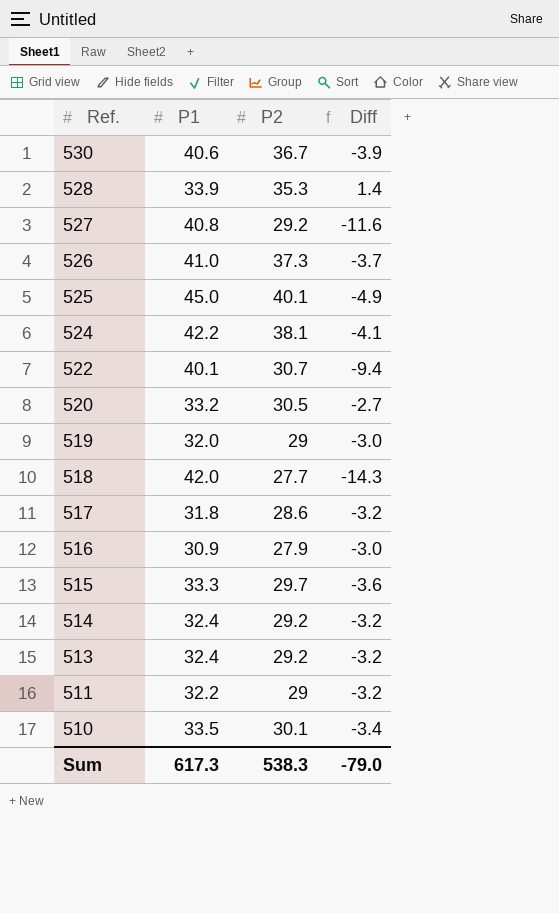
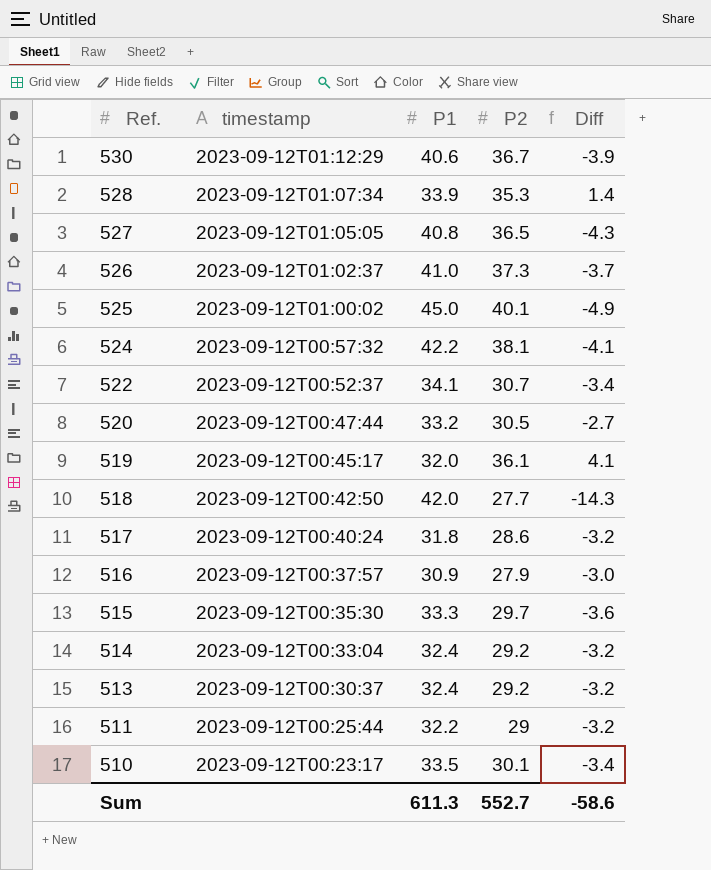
column timestamp | position: none -> 2
527 | P2: 29.2 -> 36.5
527 | Diff: -11.6 -> -4.3
522 | P1: 40.1 -> 34.1
522 | Diff: -9.4 -> -3.4
519 | P2: 29 -> 36.1
519 | Diff: -3.0 -> 4.1
Sum | P1: 617.3 -> 611.3
Sum | P2: 538.3 -> 552.7
Sum | Diff: -79.0 -> -58.6

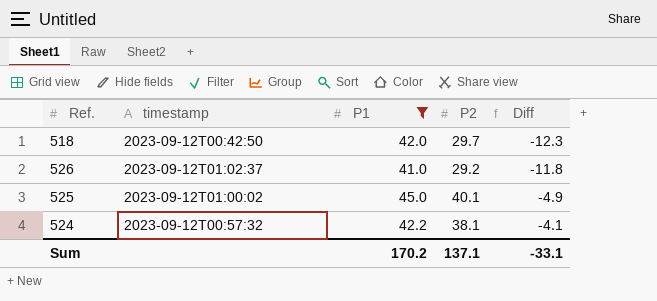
filter: none -> P1 >= 41.0
row order: Ref. descending -> Diff ascending
518 | P2: 27.7 -> 29.7
518 | Diff: -14.3 -> -12.3
526 | P2: 37.3 -> 29.2
526 | Diff: -3.7 -> -11.8
Sum | P1: 611.3 -> 170.2
Sum | P2: 552.7 -> 137.1
Sum | Diff: -58.6 -> -33.1

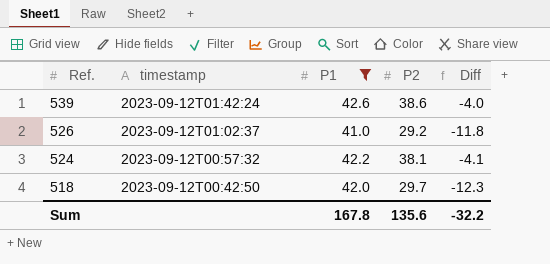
row order: Diff ascending -> Ref. descending
row 525: 2023-09-12T01:00:02 | 45.0 | 40.1 | -4.9 -> none
row 539: none -> 2023-09-12T01:42:24 | 42.6 | 38.6 | -4.0
Sum | P1: 170.2 -> 167.8
Sum | P2: 137.1 -> 135.6
Sum | Diff: -33.1 -> -32.2

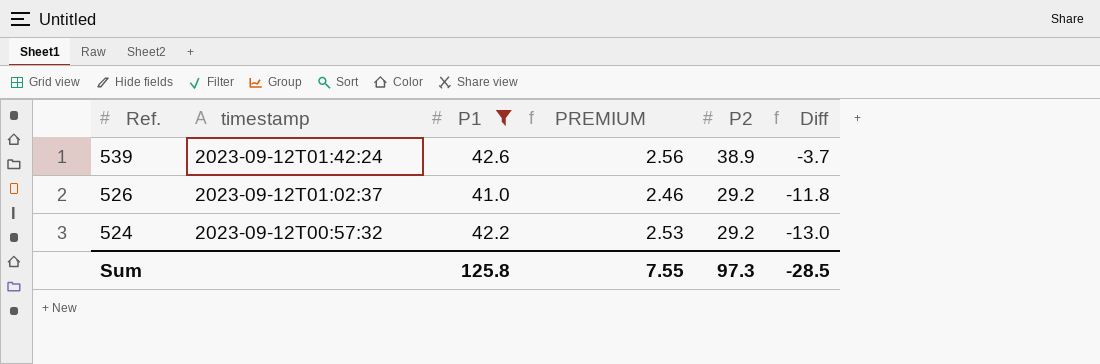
column PREMIUM | formula: none -> [P1] * 0.06
row 518: 2023-09-12T00:42:50 | 42.0 | 29.7 | -12.3 -> none
539 | P2: 38.6 -> 38.9
539 | Diff: -4.0 -> -3.7
524 | P2: 38.1 -> 29.2
524 | Diff: -4.1 -> -13.0
Sum | P1: 167.8 -> 125.8
Sum | P2: 135.6 -> 97.3
Sum | Diff: -32.2 -> -28.5

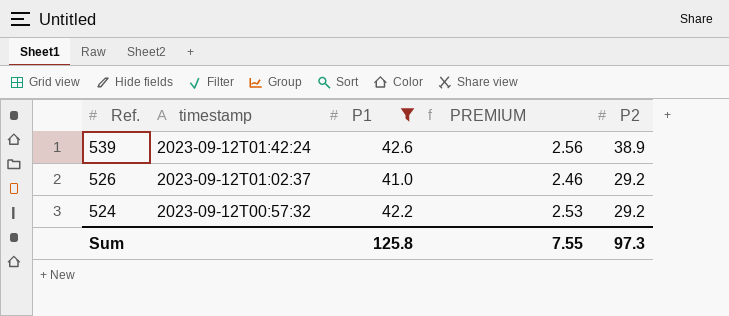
column Diff | formula: [P2] - [P1] -> none

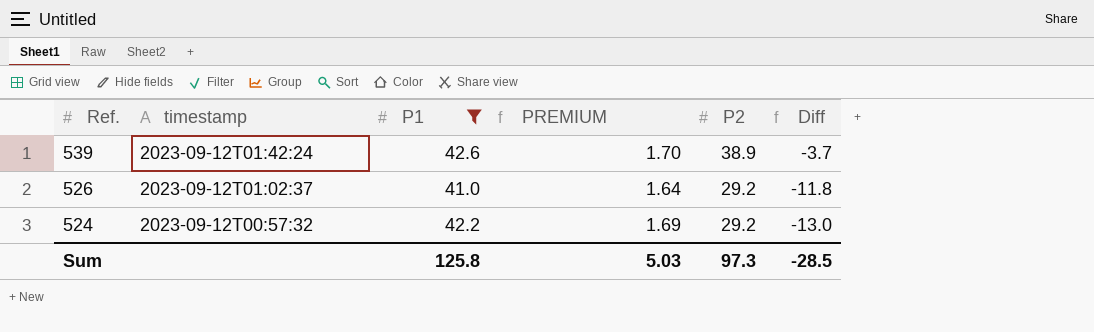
column PREMIUM | formula: [P1] * 0.06 -> [P1] * 0.04
column Diff | formula: none -> [P2] - [P1]
Sum | PREMIUM: 7.55 -> 5.03

